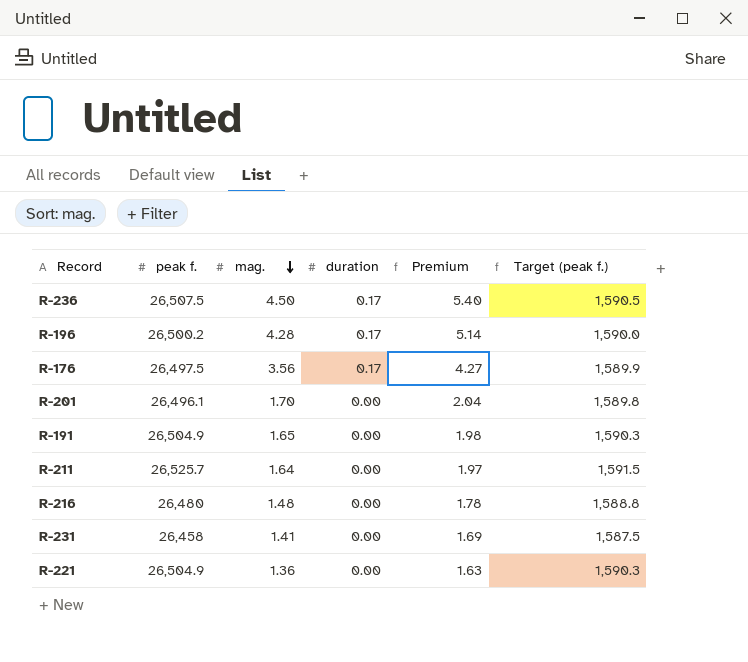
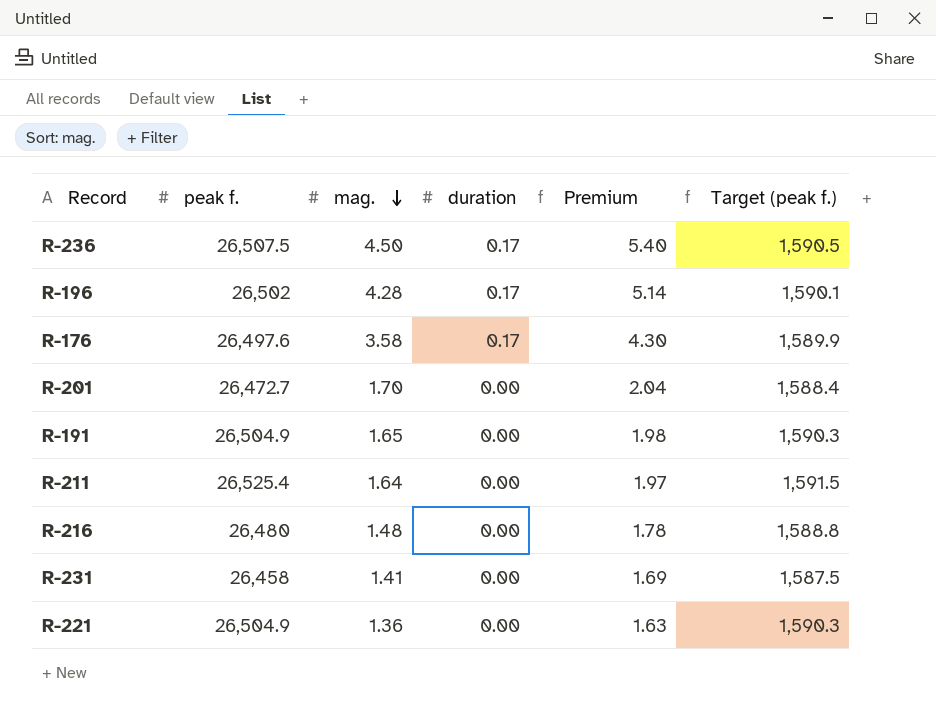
R-196 | peak f.: 26,500.2 -> 26,502
R-196 | Target (peak f.): 1,590.0 -> 1,590.1
R-176 | peak f.: 26,497.5 -> 26,497.6
R-176 | mag.: 3.56 -> 3.58
R-176 | Premium: 4.27 -> 4.30
R-201 | peak f.: 26,496.1 -> 26,472.7
R-201 | Target (peak f.): 1,589.8 -> 1,588.4
R-211 | peak f.: 26,525.7 -> 26,525.4

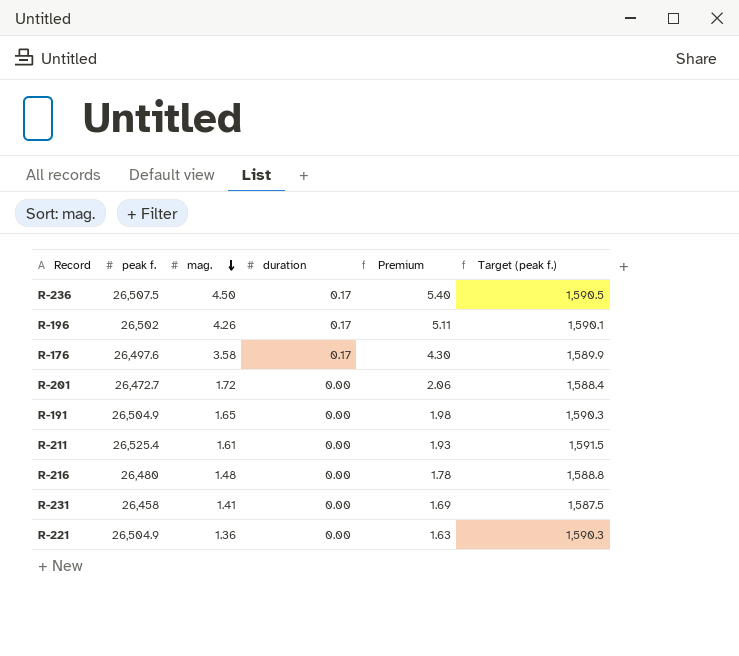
R-196 | mag.: 4.28 -> 4.26
R-196 | Premium: 5.14 -> 5.11
R-201 | mag.: 1.70 -> 1.72
R-201 | Premium: 2.04 -> 2.06
R-211 | mag.: 1.64 -> 1.61
R-211 | Premium: 1.97 -> 1.93

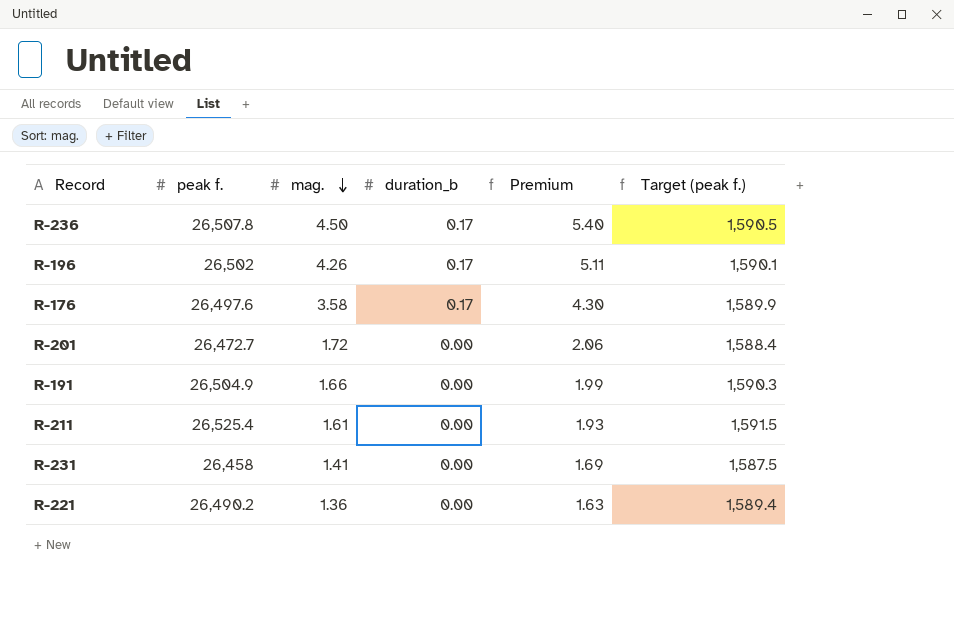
column name: duration -> duration_b
row R-216: 26,480 | 1.48 | 0.00 | 1.78 | 1,588.8 -> none
R-236 | peak f.: 26,507.5 -> 26,507.8
R-191 | mag.: 1.65 -> 1.66
R-191 | Premium: 1.98 -> 1.99
R-221 | peak f.: 26,504.9 -> 26,490.2
R-221 | Target (peak f.): 1,590.3 -> 1,589.4

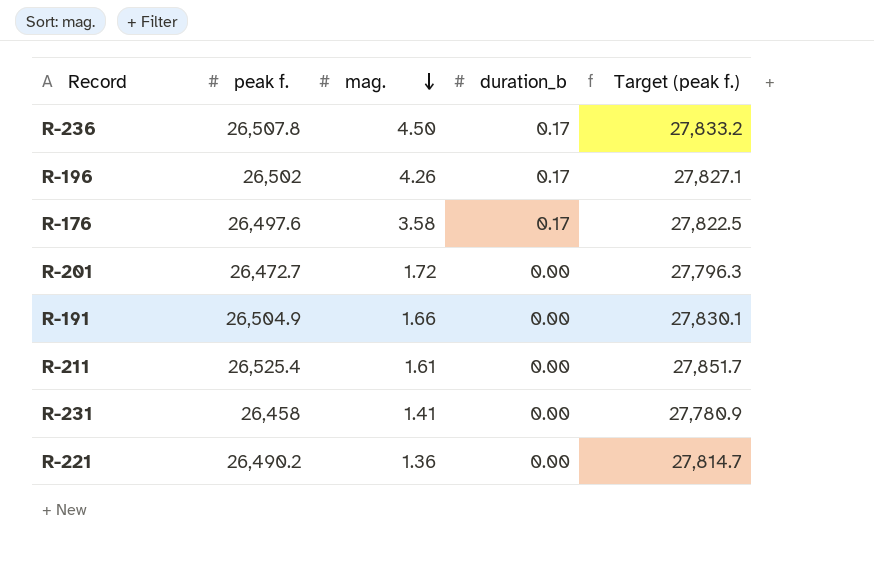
column Premium | formula: [mag.] * 1.2 -> none
column Target (peak f.) | formula: [peak f.] * 0.06 -> [peak f.] * 1.05

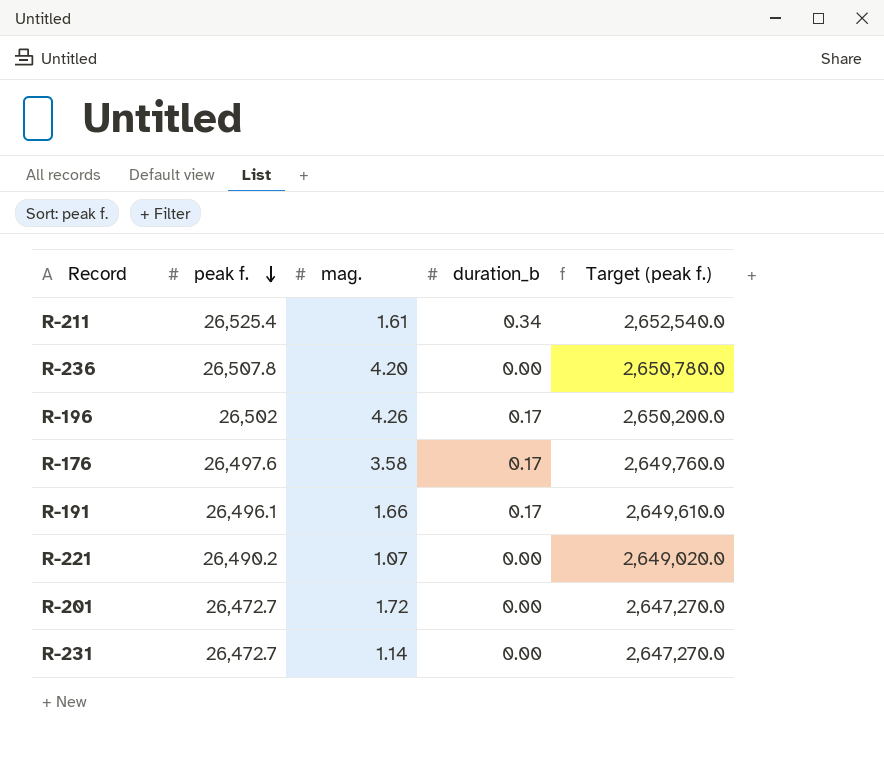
row order: mag. descending -> peak f. descending
column Target (peak f.) | formula: [peak f.] * 1.05 -> [peak f.] * 100
R-211 | duration_b: 0.00 -> 0.34
R-236 | mag.: 4.50 -> 4.20
R-236 | duration_b: 0.17 -> 0.00
R-191 | peak f.: 26,504.9 -> 26,496.1
R-191 | duration_b: 0.00 -> 0.17
R-221 | mag.: 1.36 -> 1.07
R-231 | peak f.: 26,458 -> 26,472.7
R-231 | mag.: 1.41 -> 1.14

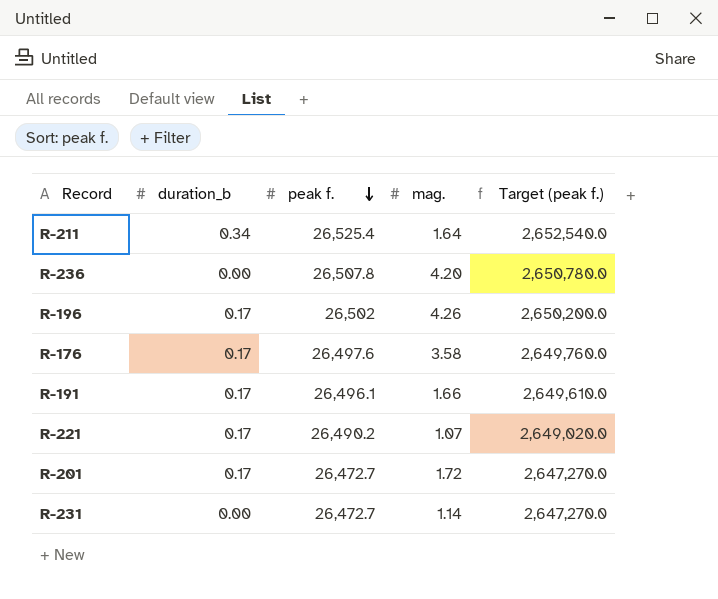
column duration_b | position: 4 -> 2
R-211 | mag.: 1.61 -> 1.64
R-221 | duration_b: 0.00 -> 0.17
R-201 | duration_b: 0.00 -> 0.17

